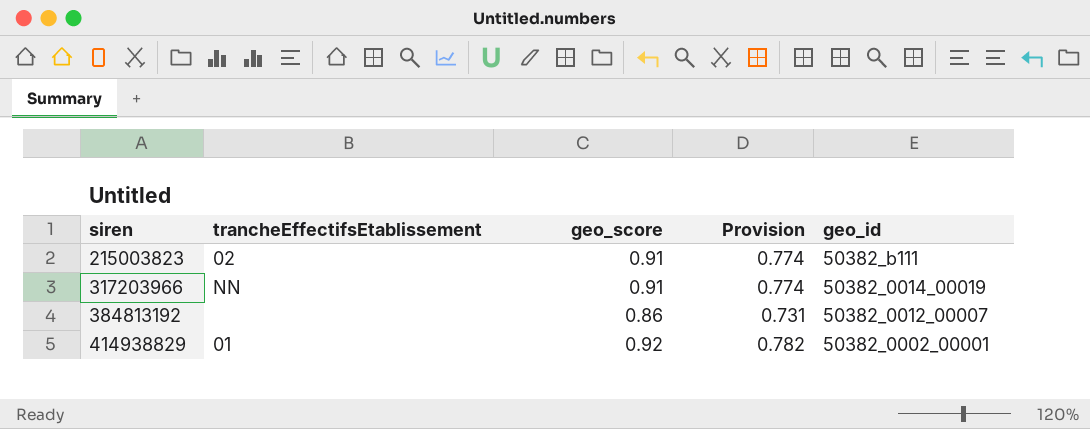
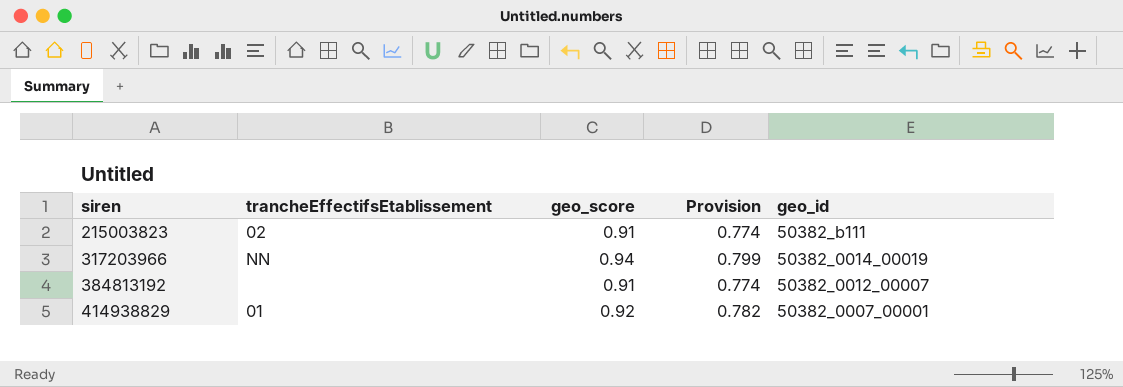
317203966 | geo_score: 0.91 -> 0.94
317203966 | Provision: 0.774 -> 0.799
384813192 | geo_score: 0.86 -> 0.91
384813192 | Provision: 0.731 -> 0.774
414938829 | geo_id: 50382_0002_00001 -> 50382_0007_00001

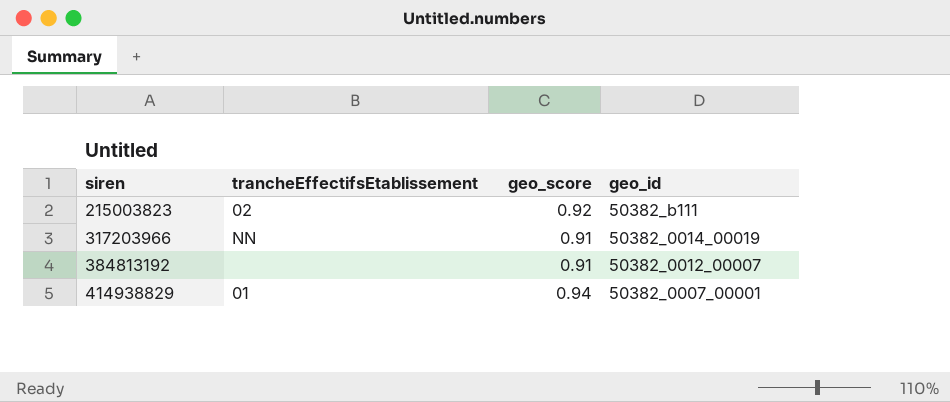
column Provision | formula: [geo_score] * 0.85 -> none
215003823 | geo_score: 0.91 -> 0.92
317203966 | geo_score: 0.94 -> 0.91
414938829 | geo_score: 0.92 -> 0.94

